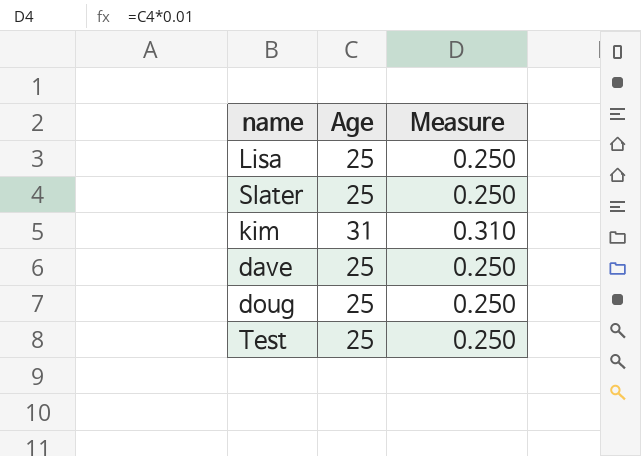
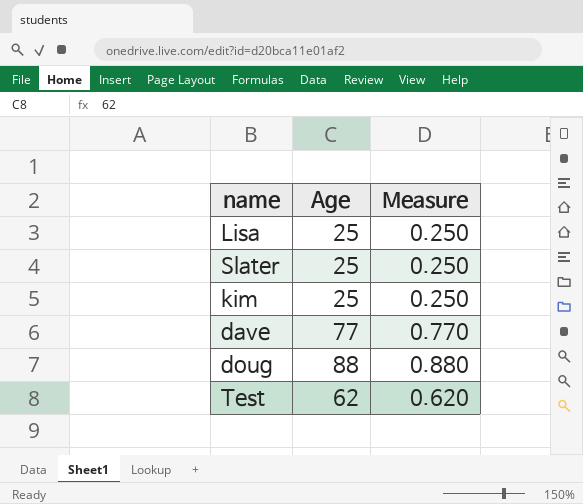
kim | Age: 31 -> 25
kim | Measure: 0.310 -> 0.250
dave | Age: 25 -> 77
dave | Measure: 0.250 -> 0.770
doug | Age: 25 -> 88
doug | Measure: 0.250 -> 0.880
Test | Age: 25 -> 62
Test | Measure: 0.250 -> 0.620

